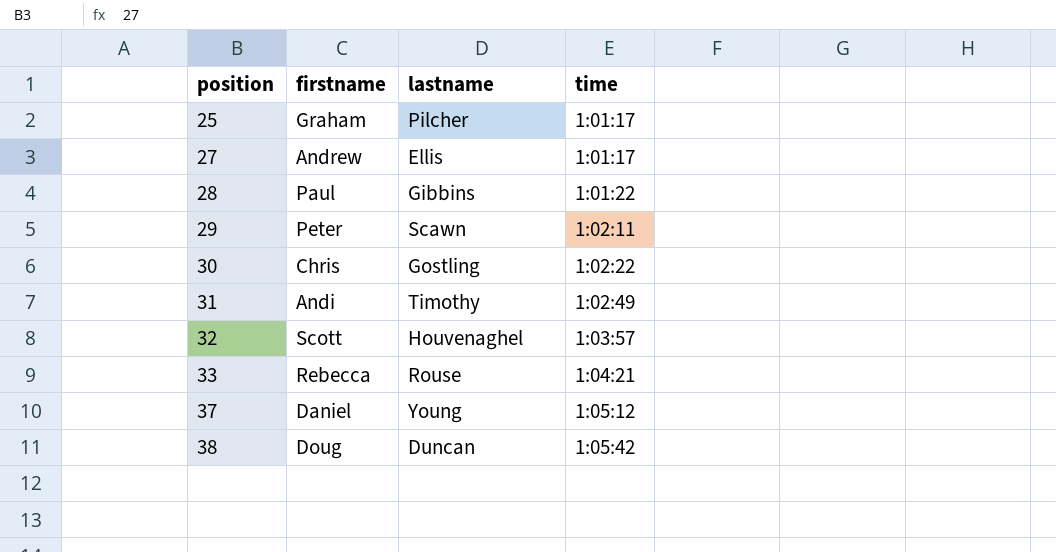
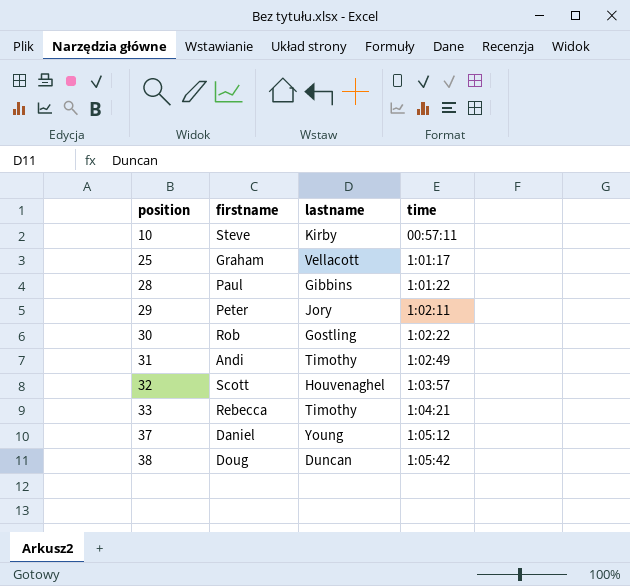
row 27: Andrew | Ellis | 1:01:17 -> none
row 10: none -> Steve | Kirby | 00:57:11
25 | lastname: Pilcher -> Vellacott
29 | lastname: Scawn -> Jory
30 | firstname: Chris -> Rob
33 | lastname: Rouse -> Timothy

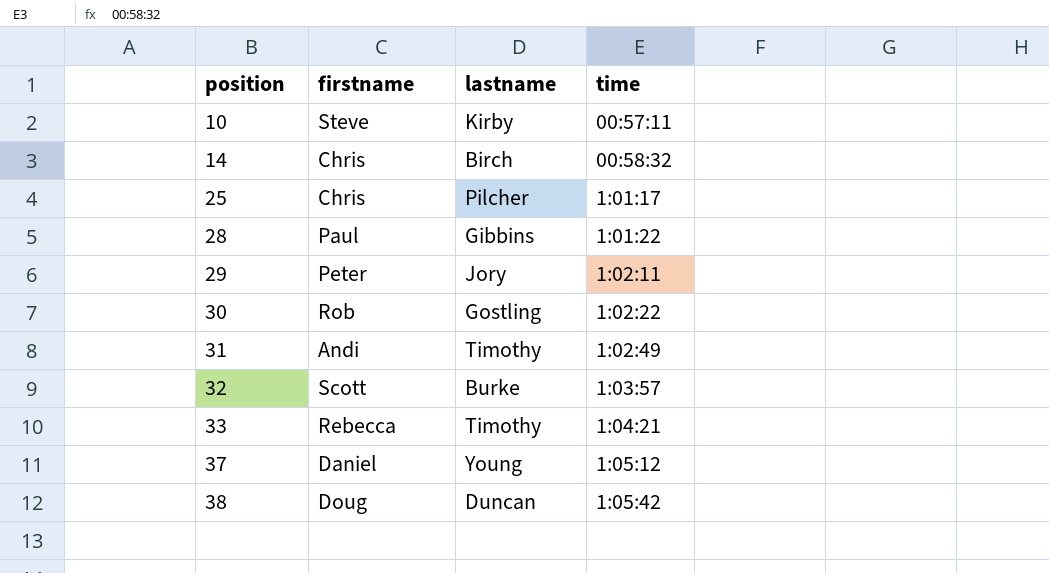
row 14: none -> Chris | Birch | 00:58:32
25 | firstname: Graham -> Chris
25 | lastname: Vellacott -> Pilcher
32 | lastname: Houvenaghel -> Burke

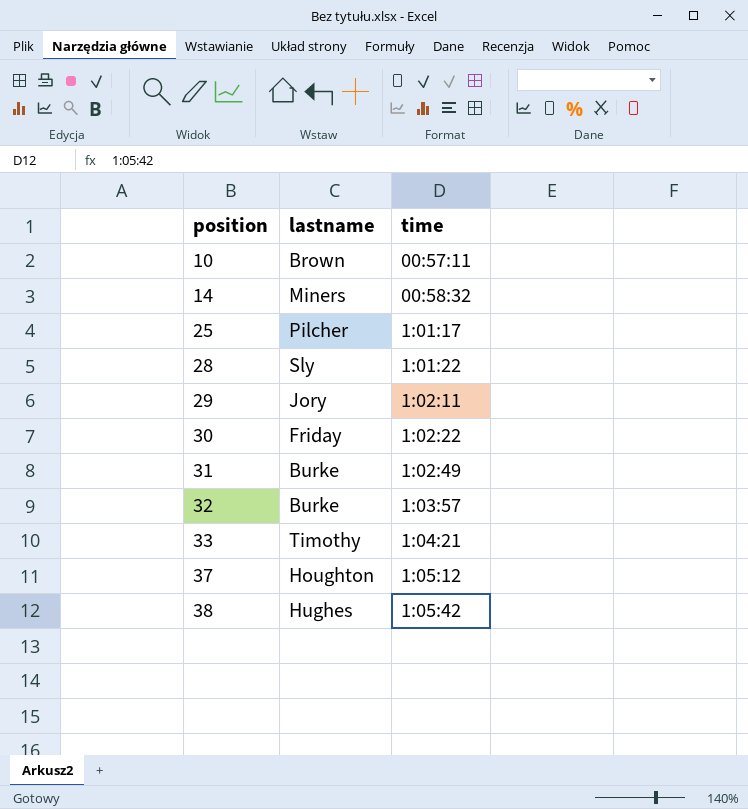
column firstname | position: 2 -> none
10 | lastname: Kirby -> Brown
14 | lastname: Birch -> Miners
28 | lastname: Gibbins -> Sly
30 | lastname: Gostling -> Friday
31 | lastname: Timothy -> Burke
37 | lastname: Young -> Houghton
38 | lastname: Duncan -> Hughes

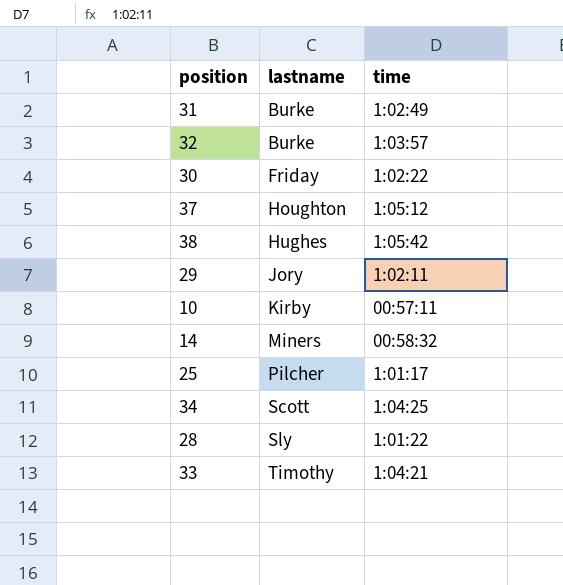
row order: position ascending -> lastname ascending
10 | lastname: Brown -> Kirby
row 34: none -> Scott | 1:04:25

